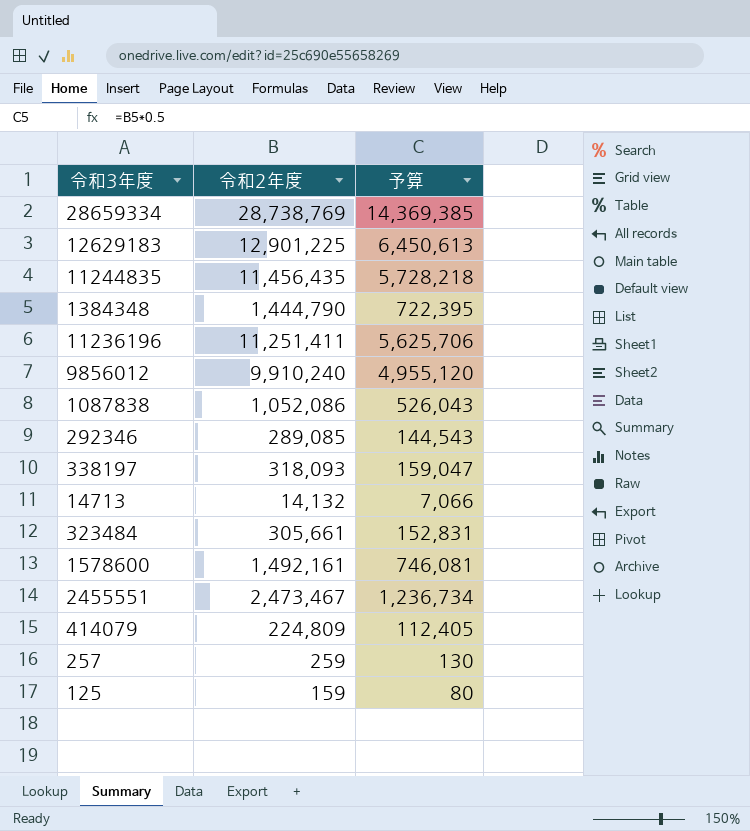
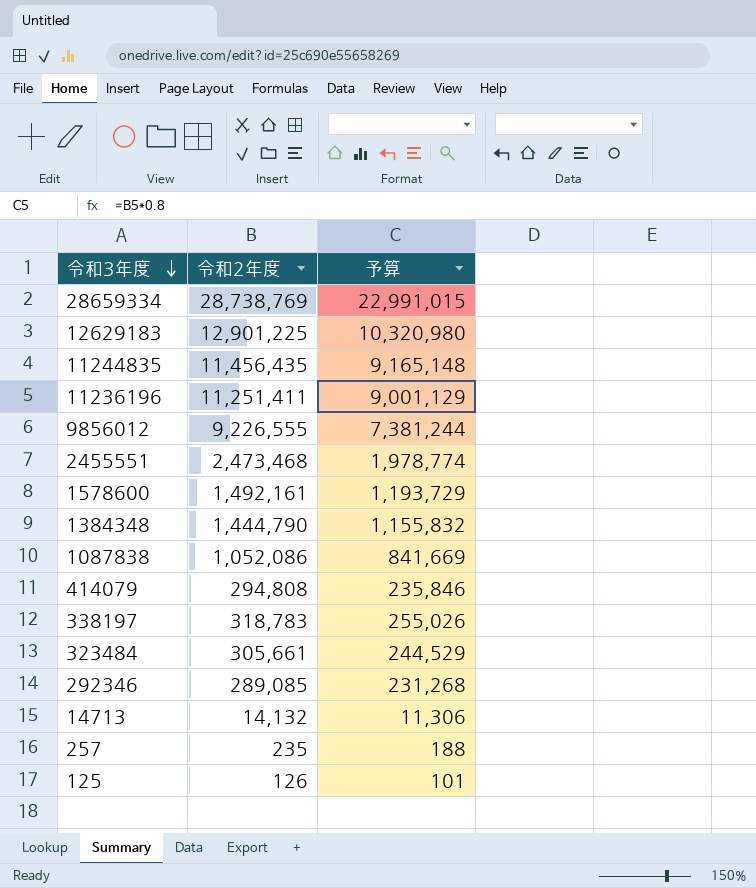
row order: none -> 令和3年度 descending
column 予算 | formula: [令和2年度] * 0.5 -> [令和2年度] * 0.8
9856012 | 令和2年度: 9,910,240 -> 9,226,555
2455551 | 令和2年度: 2,473,467 -> 2,473,468
414079 | 令和2年度: 224,809 -> 294,808
338197 | 令和2年度: 318,093 -> 318,783
257 | 令和2年度: 259 -> 235
125 | 令和2年度: 159 -> 126

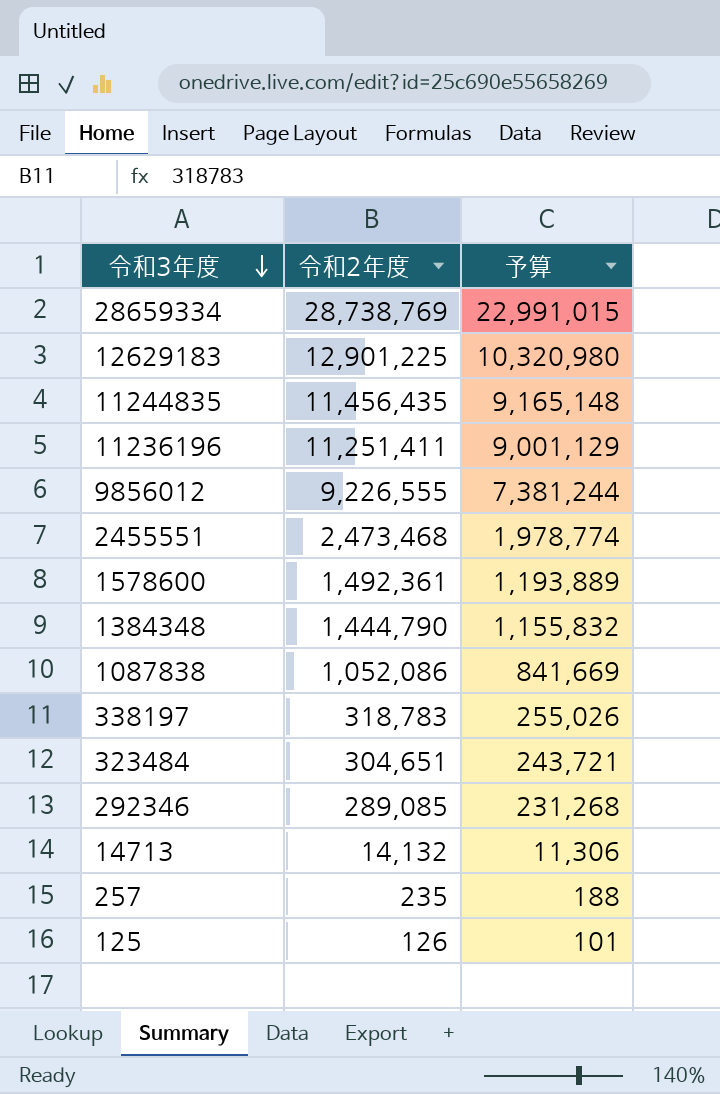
row 414079: 294,808 | 235,846 -> none
1578600 | 令和2年度: 1,492,161 -> 1,492,361
1578600 | 予算: 1,193,729 -> 1,193,889
323484 | 令和2年度: 305,661 -> 304,651
323484 | 予算: 244,529 -> 243,721

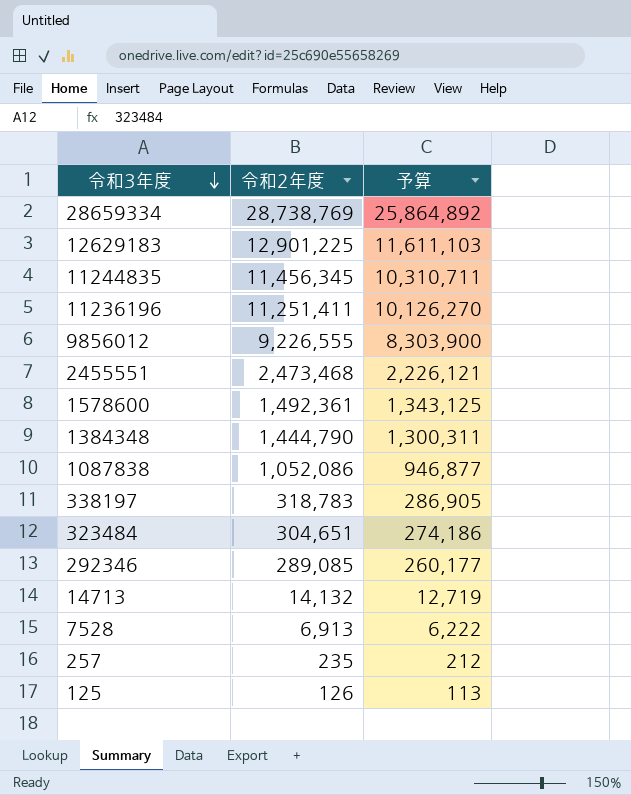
column 予算 | formula: [令和2年度] * 0.8 -> [令和2年度] * 0.9
11244835 | 令和2年度: 11,456,435 -> 11,456,345
row 7528: none -> 6,913 | 6,222

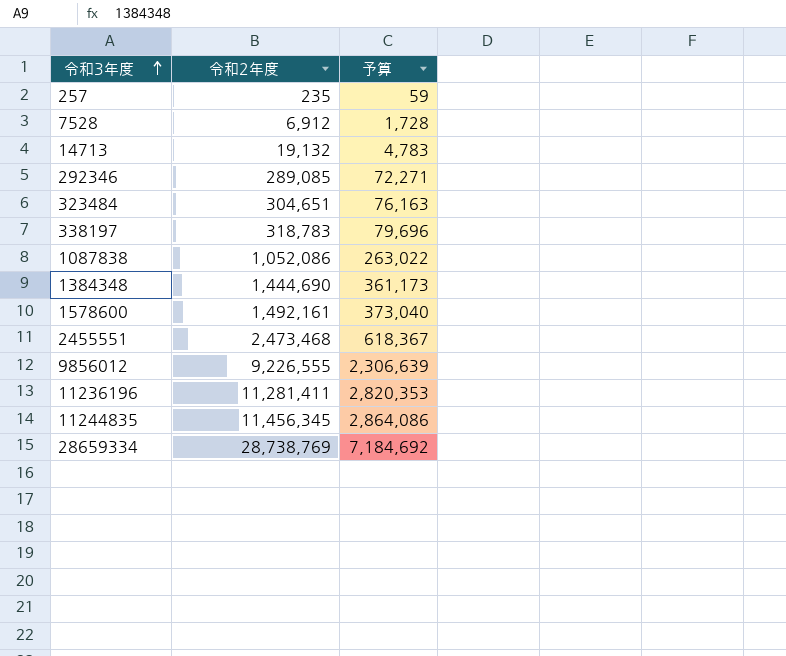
row order: 令和3年度 descending -> 令和3年度 ascending
column 予算 | formula: [令和2年度] * 0.9 -> [令和2年度] * 0.25
row 12629183: 12,901,225 | 11,611,103 -> none
row 125: 126 | 113 -> none
7528 | 令和2年度: 6,913 -> 6,912
14713 | 令和2年度: 14,132 -> 19,132
1384348 | 令和2年度: 1,444,790 -> 1,444,690
1578600 | 令和2年度: 1,492,361 -> 1,492,161
11236196 | 令和2年度: 11,251,411 -> 11,281,411

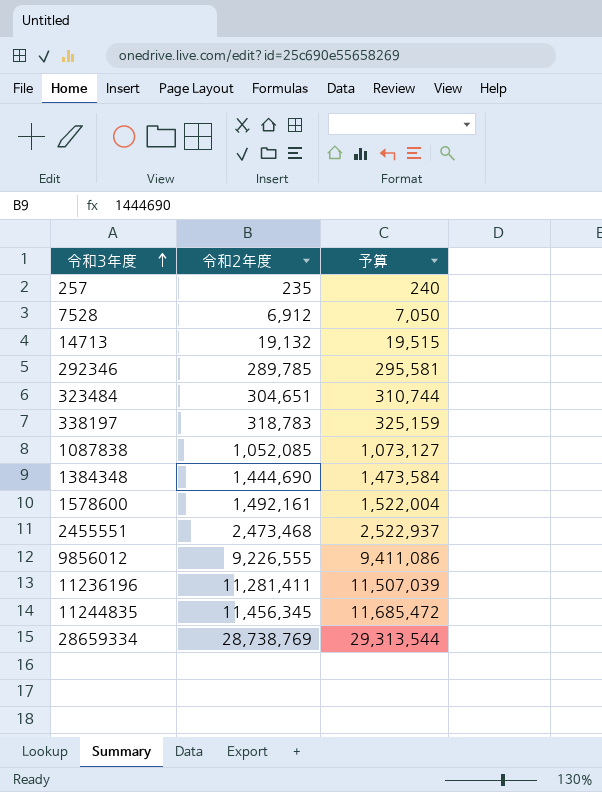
column 予算 | formula: [令和2年度] * 0.25 -> [令和2年度] * 1.02
292346 | 令和2年度: 289,085 -> 289,785
1087838 | 令和2年度: 1,052,086 -> 1,052,085

